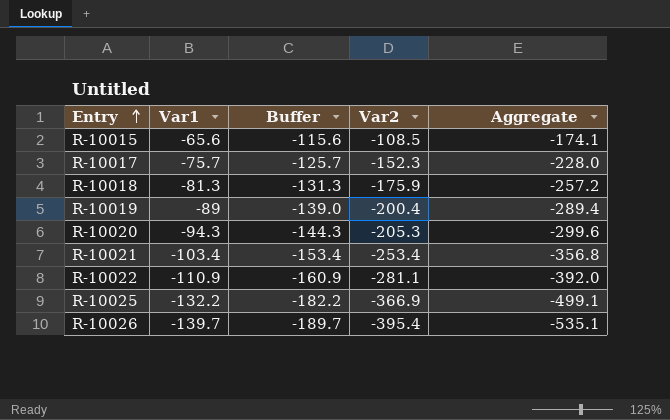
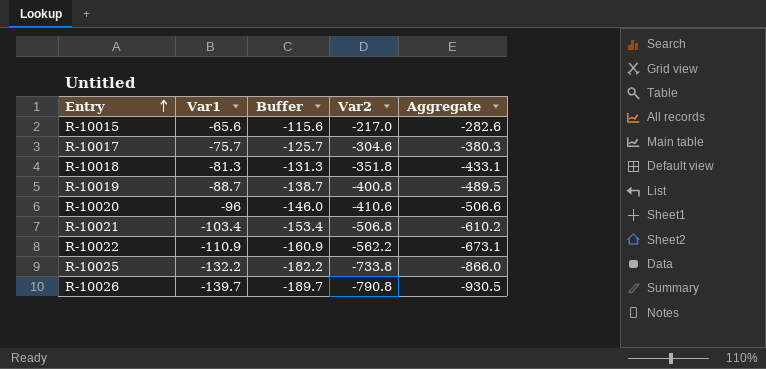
R-10015 | Var2: -108.5 -> -217.0
R-10015 | Aggregate: -174.1 -> -282.6
R-10017 | Var2: -152.3 -> -304.6
R-10017 | Aggregate: -228.0 -> -380.3
R-10018 | Var2: -175.9 -> -351.8
R-10018 | Aggregate: -257.2 -> -433.1
R-10019 | Var1: -89 -> -88.7
R-10019 | Buffer: -139.0 -> -138.7
R-10019 | Var2: -200.4 -> -400.8
R-10019 | Aggregate: -289.4 -> -489.5
R-10020 | Var1: -94.3 -> -96
R-10020 | Buffer: -144.3 -> -146.0
R-10020 | Var2: -205.3 -> -410.6
R-10020 | Aggregate: -299.6 -> -506.6
R-10021 | Var2: -253.4 -> -506.8
R-10021 | Aggregate: -356.8 -> -610.2
R-10022 | Var2: -281.1 -> -562.2
R-10022 | Aggregate: -392.0 -> -673.1
R-10025 | Var2: -366.9 -> -733.8
R-10025 | Aggregate: -499.1 -> -866.0
R-10026 | Var2: -395.4 -> -790.8
R-10026 | Aggregate: -535.1 -> -930.5

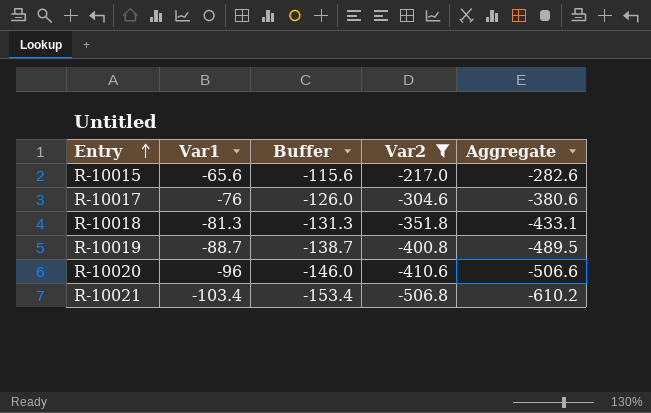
filter: none -> Var2 >= -506.8
R-10017 | Var1: -75.7 -> -76
R-10017 | Buffer: -125.7 -> -126.0
R-10017 | Aggregate: -380.3 -> -380.6

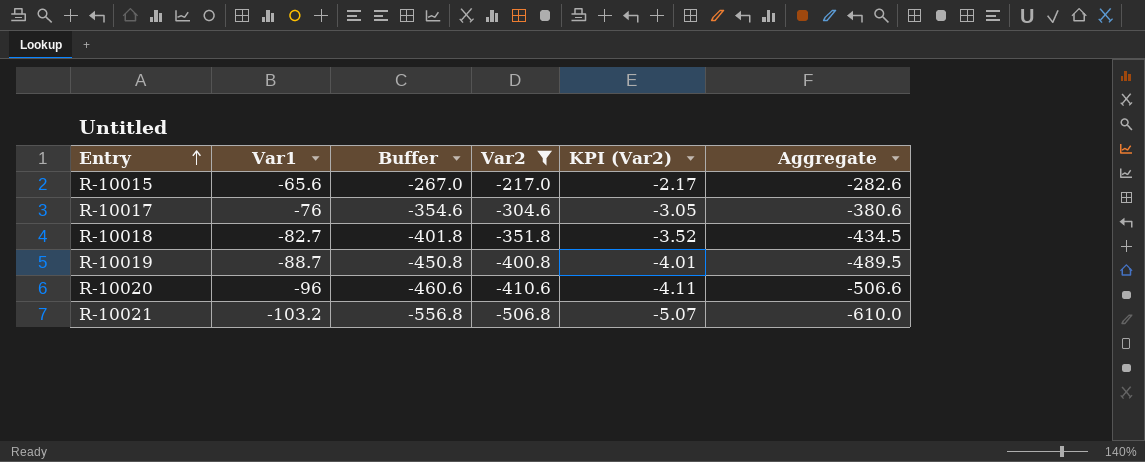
column Buffer | formula: [Var1] - 50 -> [Var2] - 50
column KPI (Var2) | formula: none -> [Var2] * 0.01
R-10018 | Var1: -81.3 -> -82.7
R-10018 | Aggregate: -433.1 -> -434.5
R-10021 | Var1: -103.4 -> -103.2
R-10021 | Aggregate: -610.2 -> -610.0

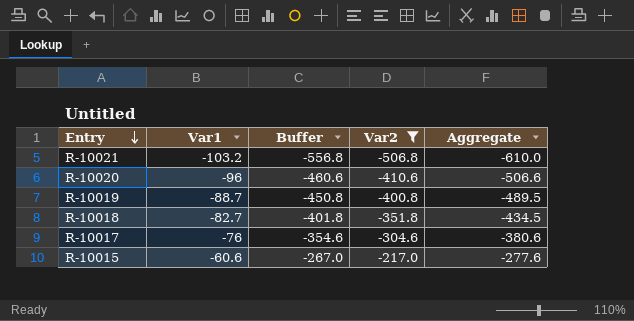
row order: Entry ascending -> Entry descending
column KPI (Var2) | formula: [Var2] * 0.01 -> none
R-10015 | Var1: -65.6 -> -60.6
R-10015 | Aggregate: -282.6 -> -277.6

